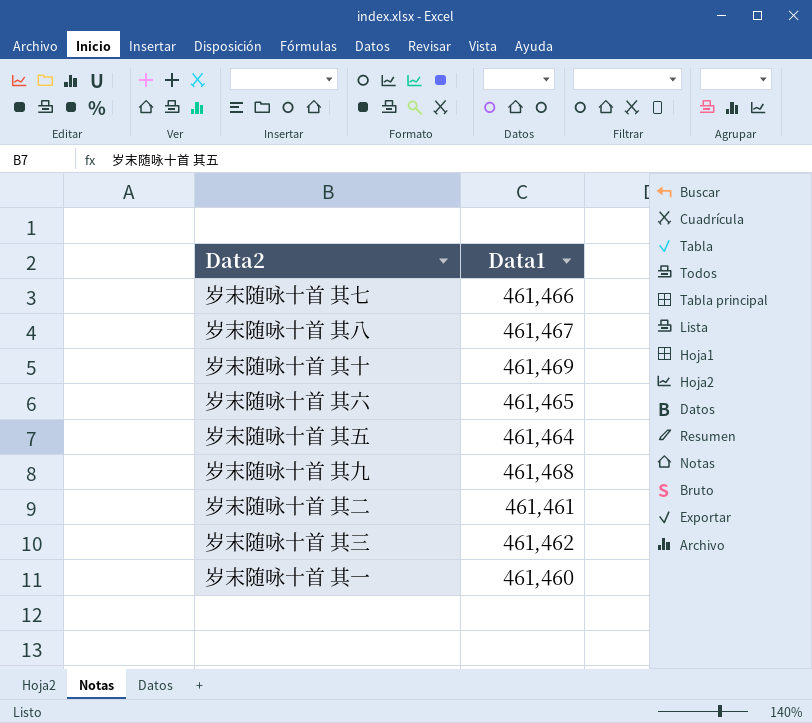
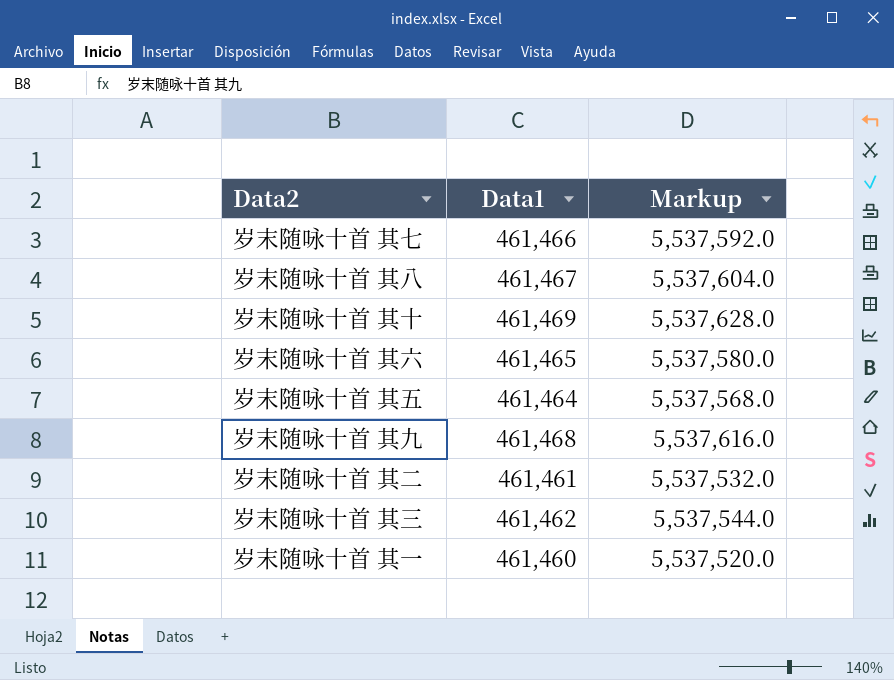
column Markup | formula: none -> [Data1] * 12

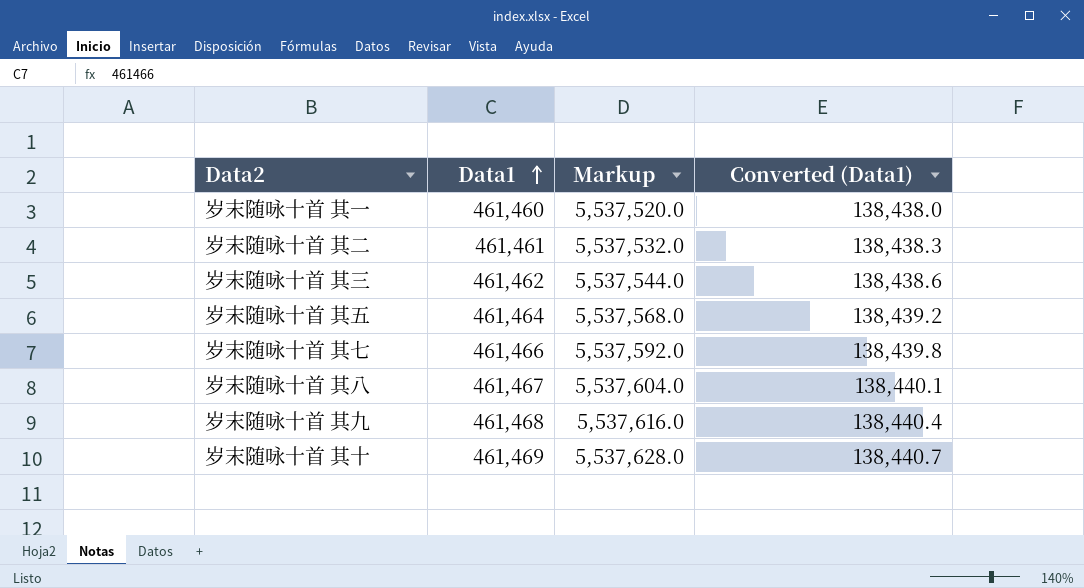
row order: none -> Data1 ascending
column Converted (Data1) | formula: none -> [Data1] * 0.3
row 岁末随咏十首 其六: 461,465 | 5,537,580.0 -> none

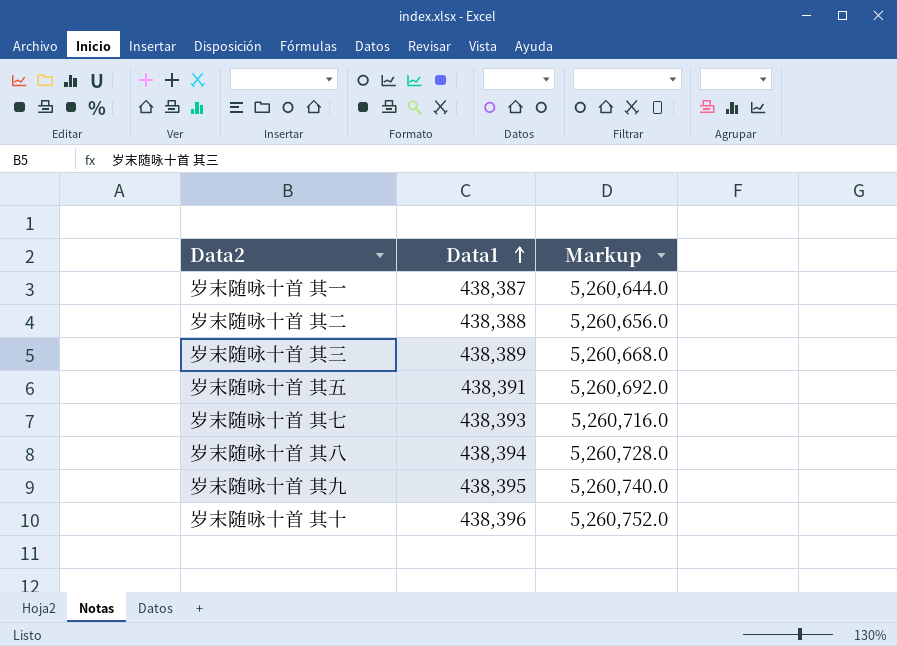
column Converted (Data1) | formula: [Data1] * 0.3 -> none
岁末随咏十首 其一 | Data1: 461,460 -> 438,387
岁末随咏十首 其一 | Markup: 5,537,520.0 -> 5,260,644.0
岁末随咏十首 其二 | Data1: 461,461 -> 438,388
岁末随咏十首 其二 | Markup: 5,537,532.0 -> 5,260,656.0
岁末随咏十首 其三 | Data1: 461,462 -> 438,389
岁末随咏十首 其三 | Markup: 5,537,544.0 -> 5,260,668.0
岁末随咏十首 其五 | Data1: 461,464 -> 438,391
岁末随咏十首 其五 | Markup: 5,537,568.0 -> 5,260,692.0
岁末随咏十首 其七 | Data1: 461,466 -> 438,393
岁末随咏十首 其七 | Markup: 5,537,592.0 -> 5,260,716.0
岁末随咏十首 其八 | Data1: 461,467 -> 438,394
岁末随咏十首 其八 | Markup: 5,537,604.0 -> 5,260,728.0
岁末随咏十首 其九 | Data1: 461,468 -> 438,395
岁末随咏十首 其九 | Markup: 5,537,616.0 -> 5,260,740.0
岁末随咏十首 其十 | Data1: 461,469 -> 438,396
岁末随咏十首 其十 | Markup: 5,537,628.0 -> 5,260,752.0

